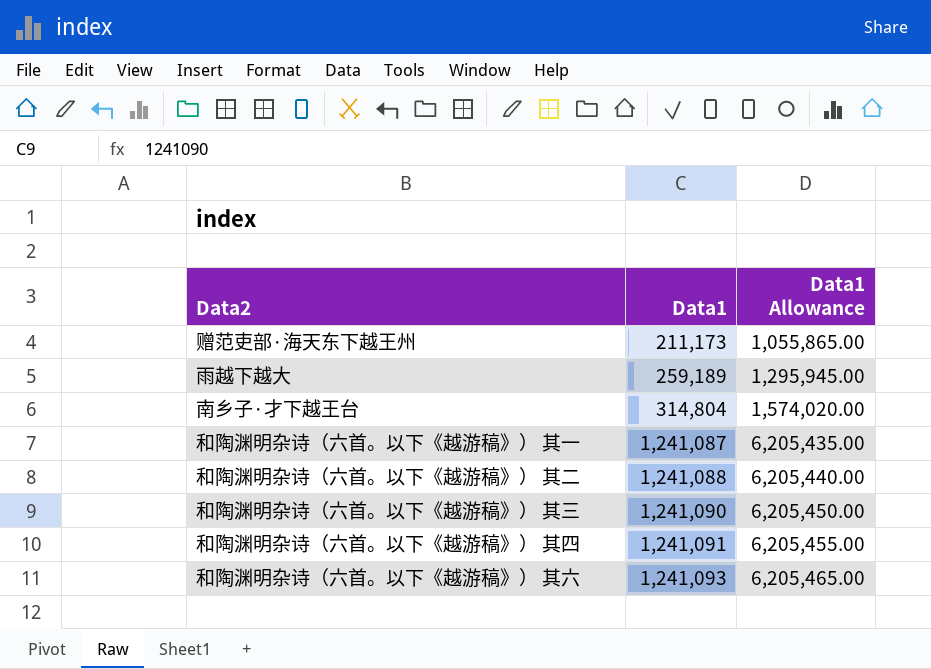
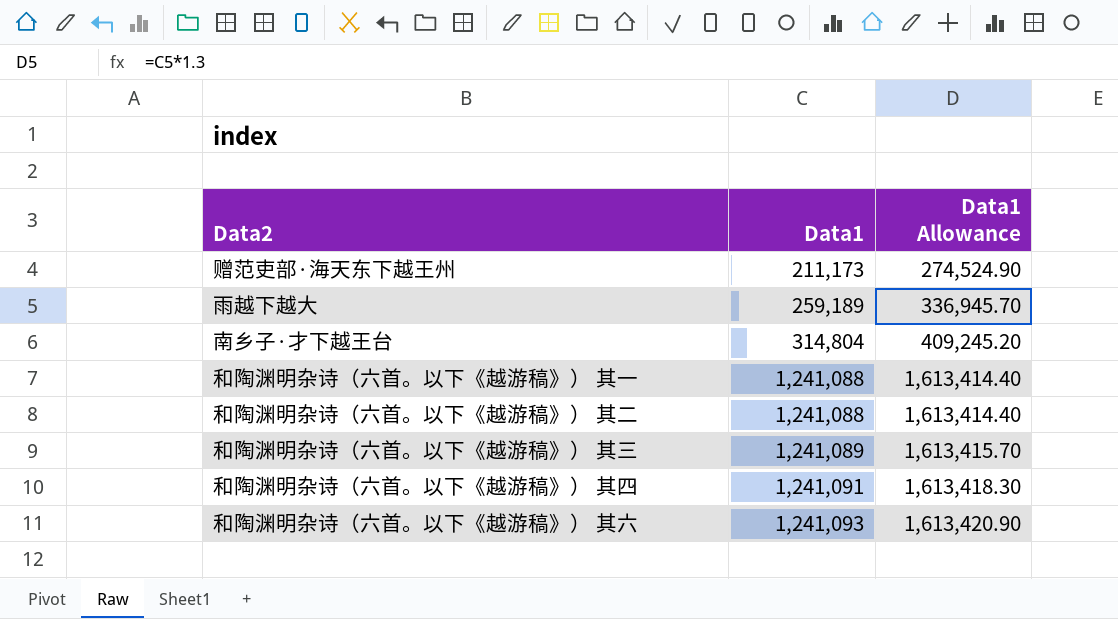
column Data1 Allowance | formula: [Data1] * 5 -> [Data1] * 1.3
和陶渊明杂诗（六首。以下《越游稿》） 其一 | Data1: 1,241,087 -> 1,241,088
和陶渊明杂诗（六首。以下《越游稿》） 其三 | Data1: 1,241,090 -> 1,241,089

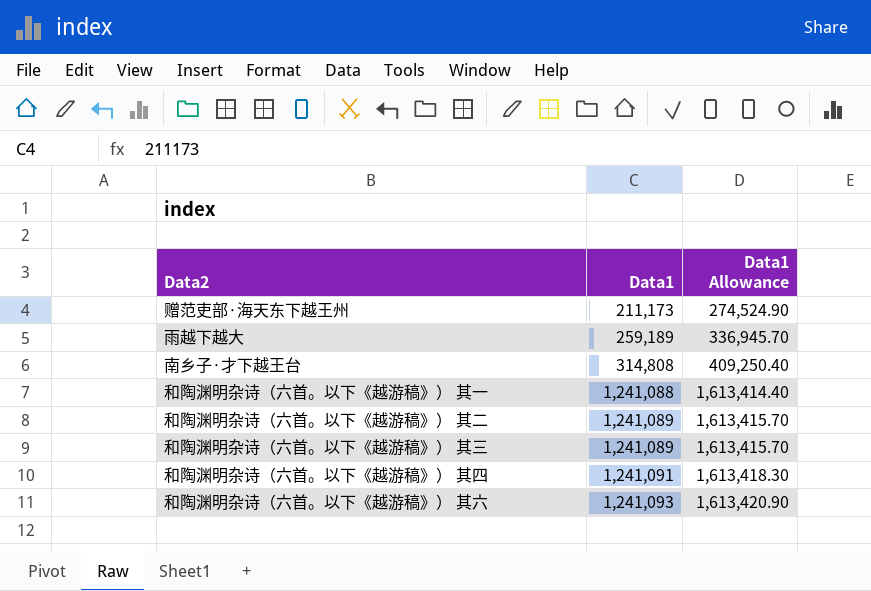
南乡子·才下越王台 | Data1: 314,804 -> 314,808
南乡子·才下越王台 | Data1 Allowance: 409,245.20 -> 409,250.40
和陶渊明杂诗（六首。以下《越游稿》） 其二 | Data1: 1,241,088 -> 1,241,089
和陶渊明杂诗（六首。以下《越游稿》） 其二 | Data1 Allowance: 1,613,414.40 -> 1,613,415.70

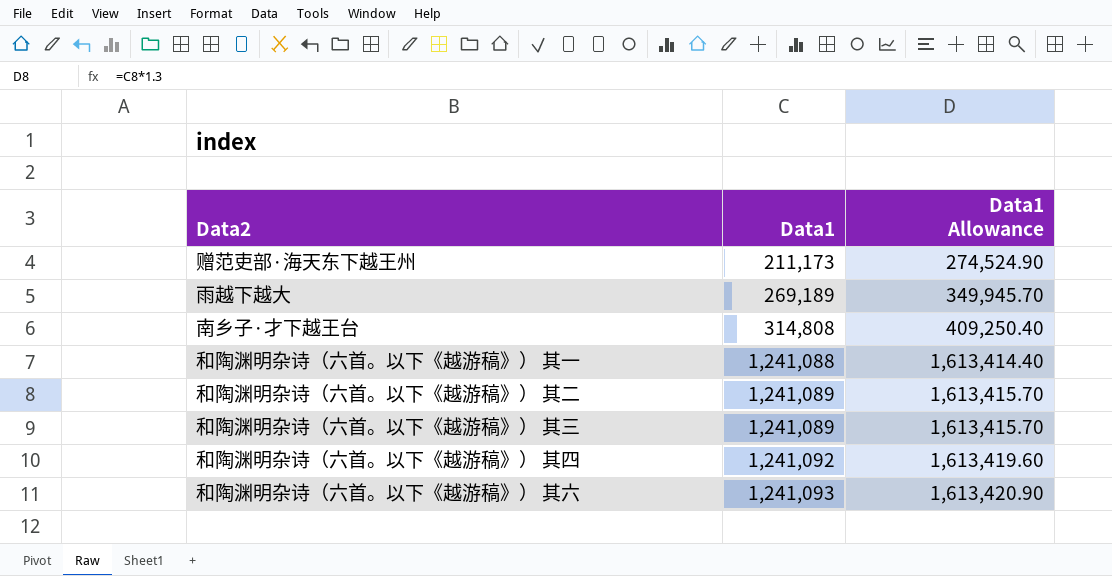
雨越下越大 | Data1: 259,189 -> 269,189
雨越下越大 | Data1 Allowance: 336,945.70 -> 349,945.70
和陶渊明杂诗（六首。以下《越游稿》） 其四 | Data1: 1,241,091 -> 1,241,092
和陶渊明杂诗（六首。以下《越游稿》） 其四 | Data1 Allowance: 1,613,418.30 -> 1,613,419.60

